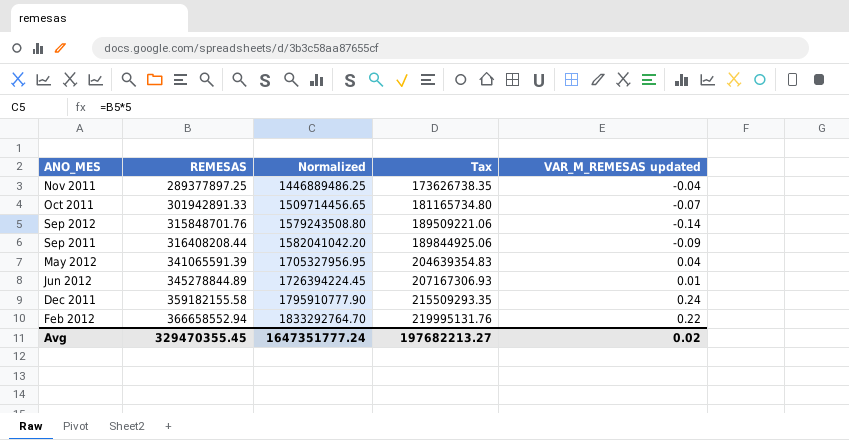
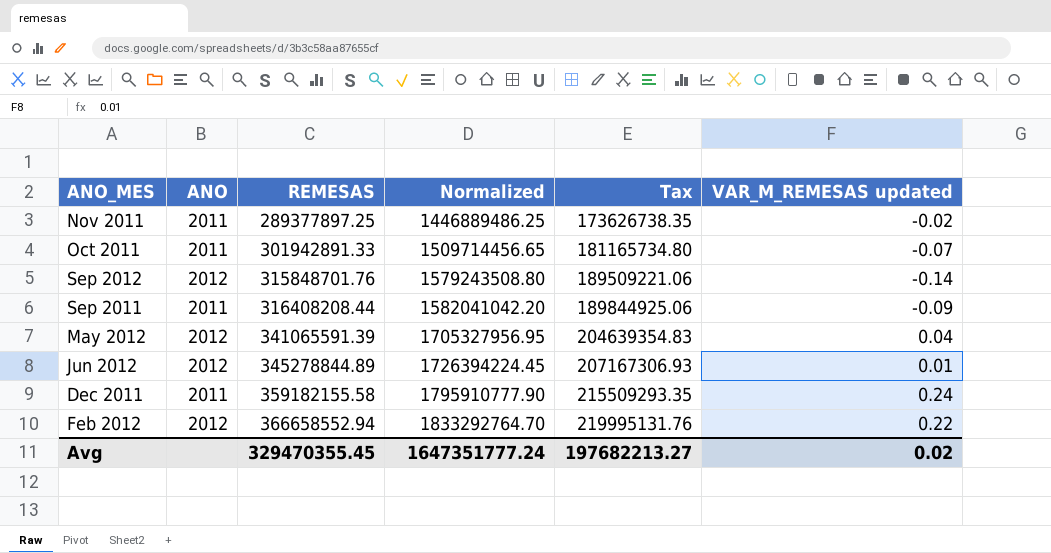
column ANO | position: none -> 2
Nov 2011 | VAR_M_REMESAS updated: -0.04 -> -0.02

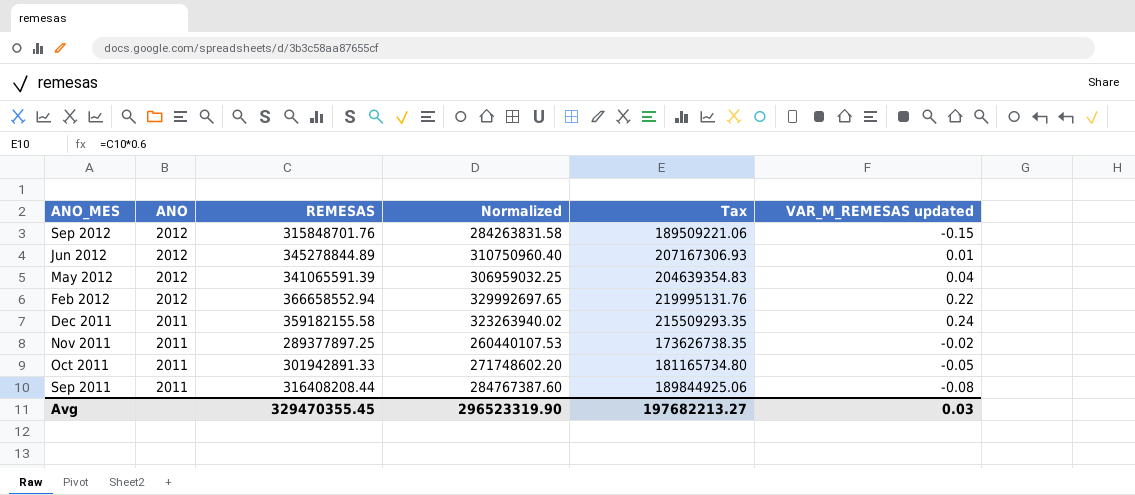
row order: REMESAS ascending -> ANO_MES descending
column Normalized | formula: [REMESAS] * 5 -> [REMESAS] * 0.9
Sep 2012 | VAR_M_REMESAS updated: -0.14 -> -0.15
Oct 2011 | VAR_M_REMESAS updated: -0.07 -> -0.05
Sep 2011 | VAR_M_REMESAS updated: -0.09 -> -0.08
Avg | Normalized: 1647351777.24 -> 296523319.90
Avg | VAR_M_REMESAS updated: 0.02 -> 0.03

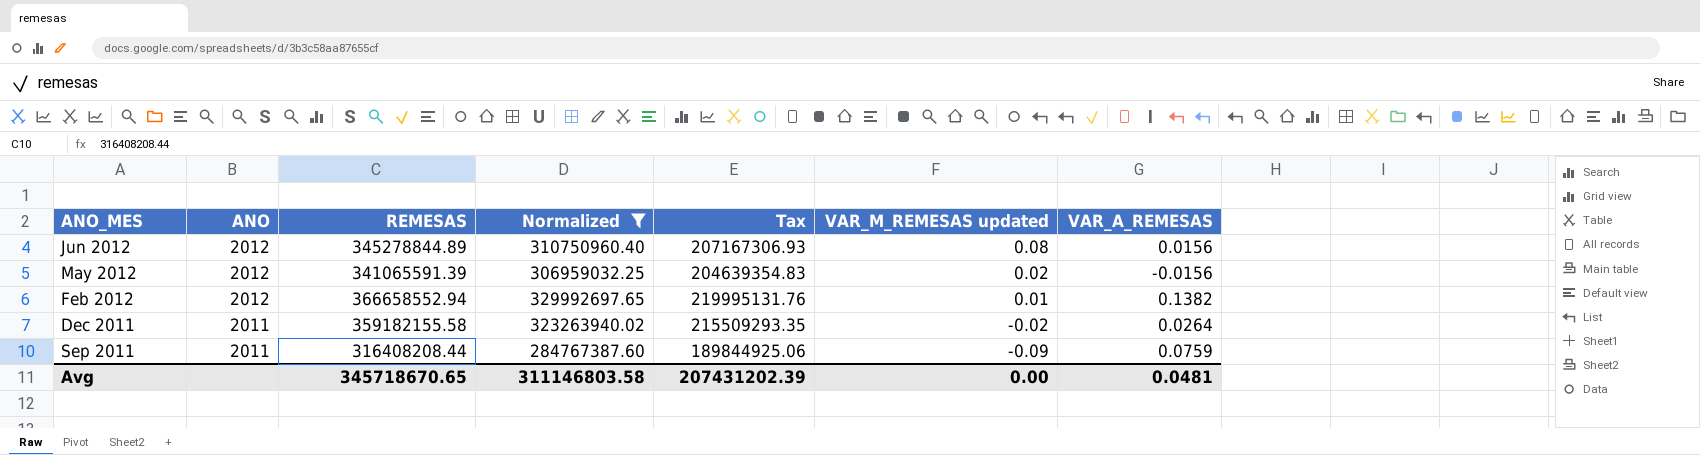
filter: none -> Normalized >= 284767387.60
column VAR_A_REMESAS | position: none -> 7
Jun 2012 | VAR_M_REMESAS updated: 0.01 -> 0.08
May 2012 | VAR_M_REMESAS updated: 0.04 -> 0.02
Feb 2012 | VAR_M_REMESAS updated: 0.22 -> 0.01
Dec 2011 | VAR_M_REMESAS updated: 0.24 -> -0.02
Sep 2011 | VAR_M_REMESAS updated: -0.08 -> -0.09
Avg | REMESAS: 329470355.45 -> 345718670.65
Avg | Normalized: 296523319.90 -> 311146803.58
Avg | Tax: 197682213.27 -> 207431202.39
Avg | VAR_M_REMESAS updated: 0.03 -> 0.00

